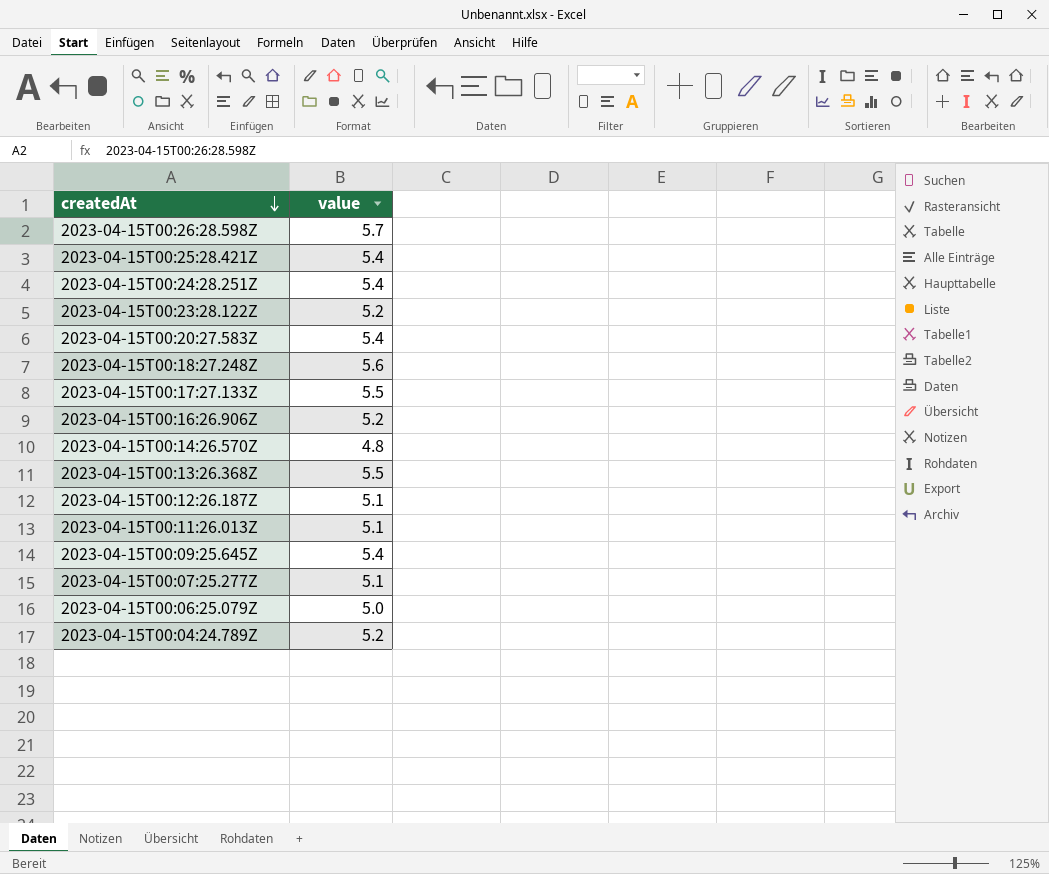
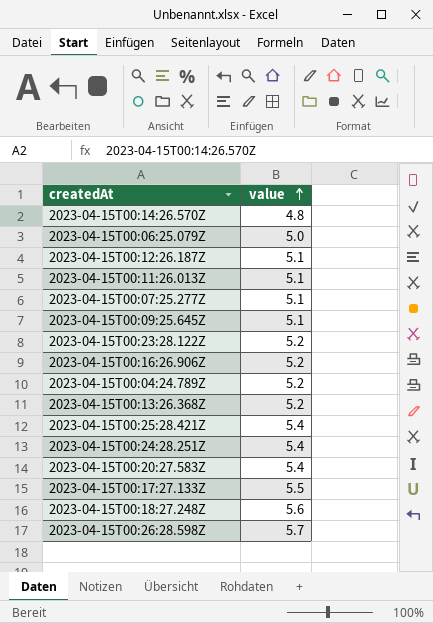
row order: createdAt descending -> value ascending
2023-04-15T00:09:25.645Z | value: 5.4 -> 5.1
2023-04-15T00:13:26.368Z | value: 5.5 -> 5.2

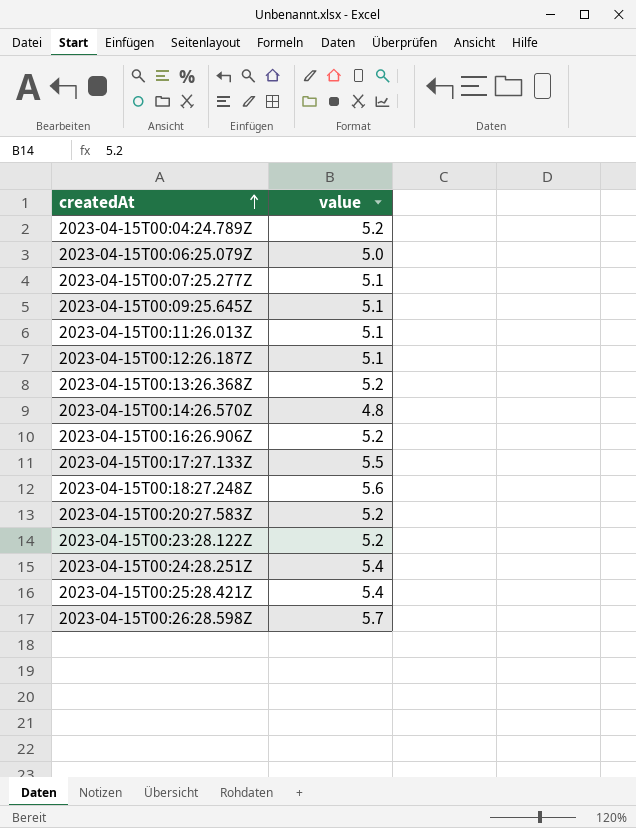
row order: value ascending -> createdAt ascending
2023-04-15T00:20:27.583Z | value: 5.4 -> 5.2

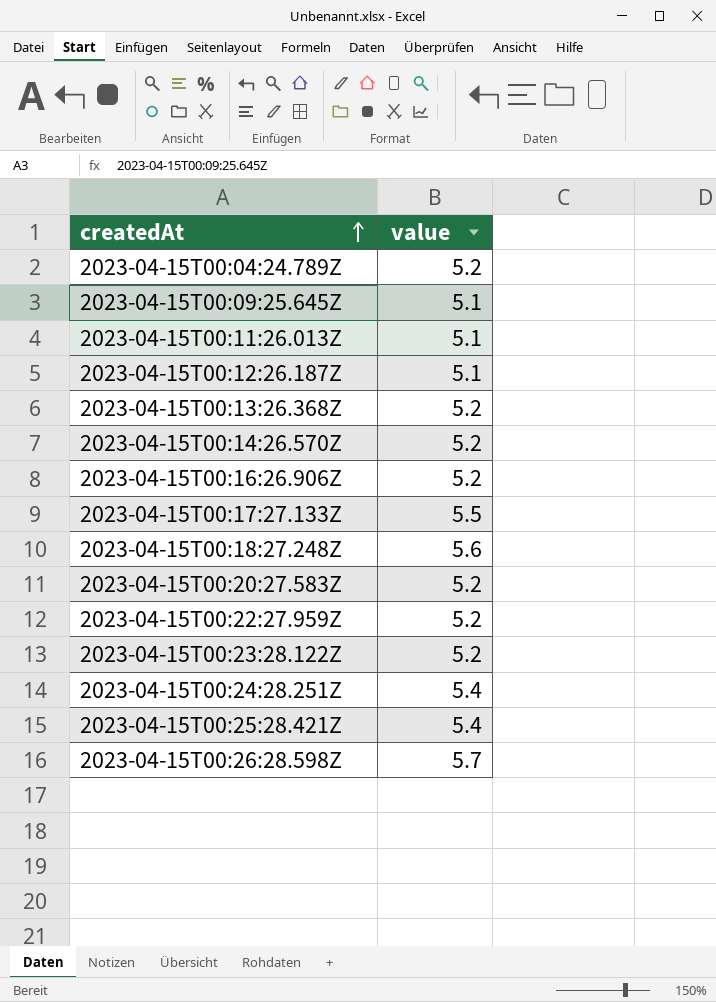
row 2023-04-15T00:06:25.079Z: 5.0 -> none
row 2023-04-15T00:07:25.277Z: 5.1 -> none
2023-04-15T00:14:26.570Z | value: 4.8 -> 5.2
row 2023-04-15T00:22:27.959Z: none -> 5.2

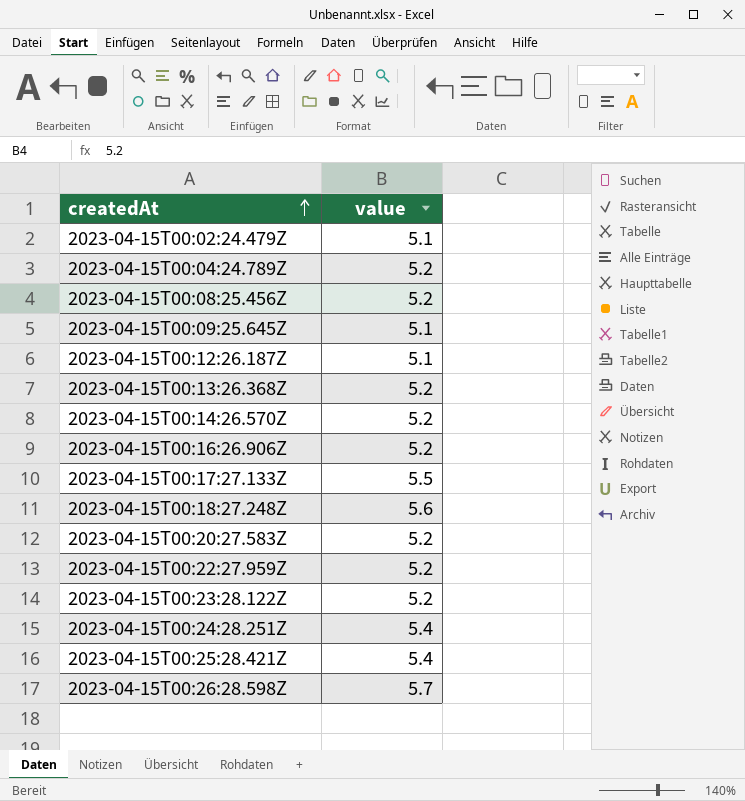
row 2023-04-15T00:11:26.013Z: 5.1 -> none
row 2023-04-15T00:02:24.479Z: none -> 5.1
row 2023-04-15T00:08:25.456Z: none -> 5.2

